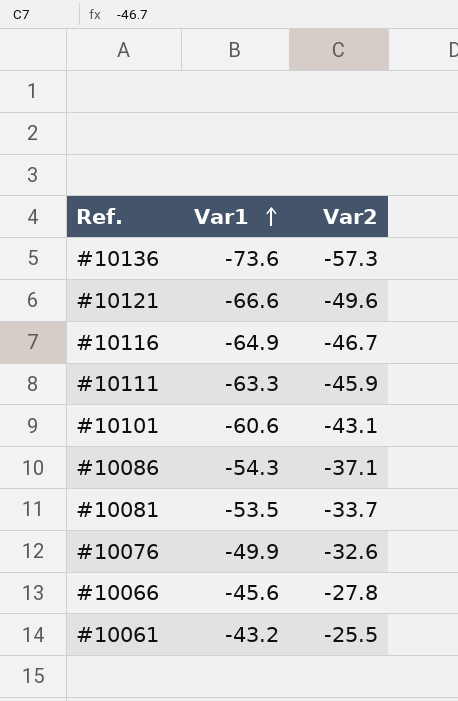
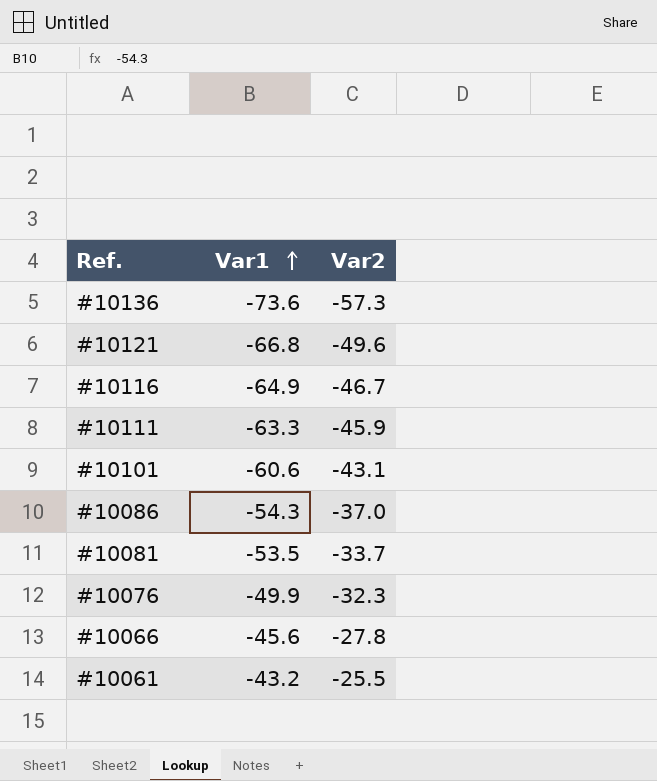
#10121 | Var1: -66.6 -> -66.8
#10086 | Var2: -37.1 -> -37.0
#10076 | Var2: -32.6 -> -32.3

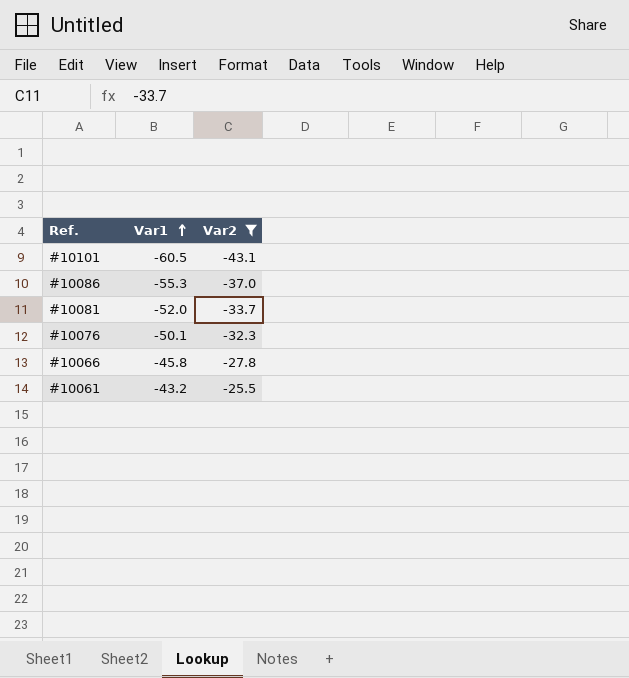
filter: none -> Var2 >= -43.1
#10101 | Var1: -60.6 -> -60.5
#10086 | Var1: -54.3 -> -55.3
#10081 | Var1: -53.5 -> -52.0
#10076 | Var1: -49.9 -> -50.1
#10066 | Var1: -45.6 -> -45.8

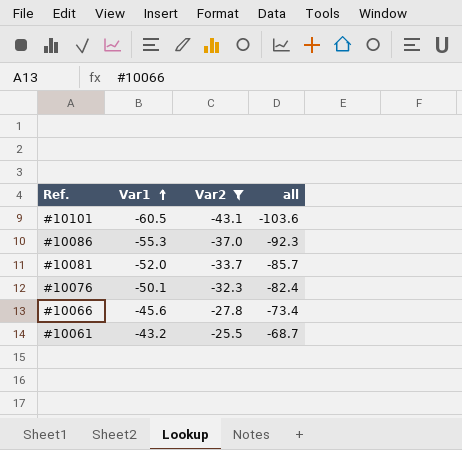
column all | formula: none -> [Var1] + [Var2]
#10066 | Var1: -45.8 -> -45.6

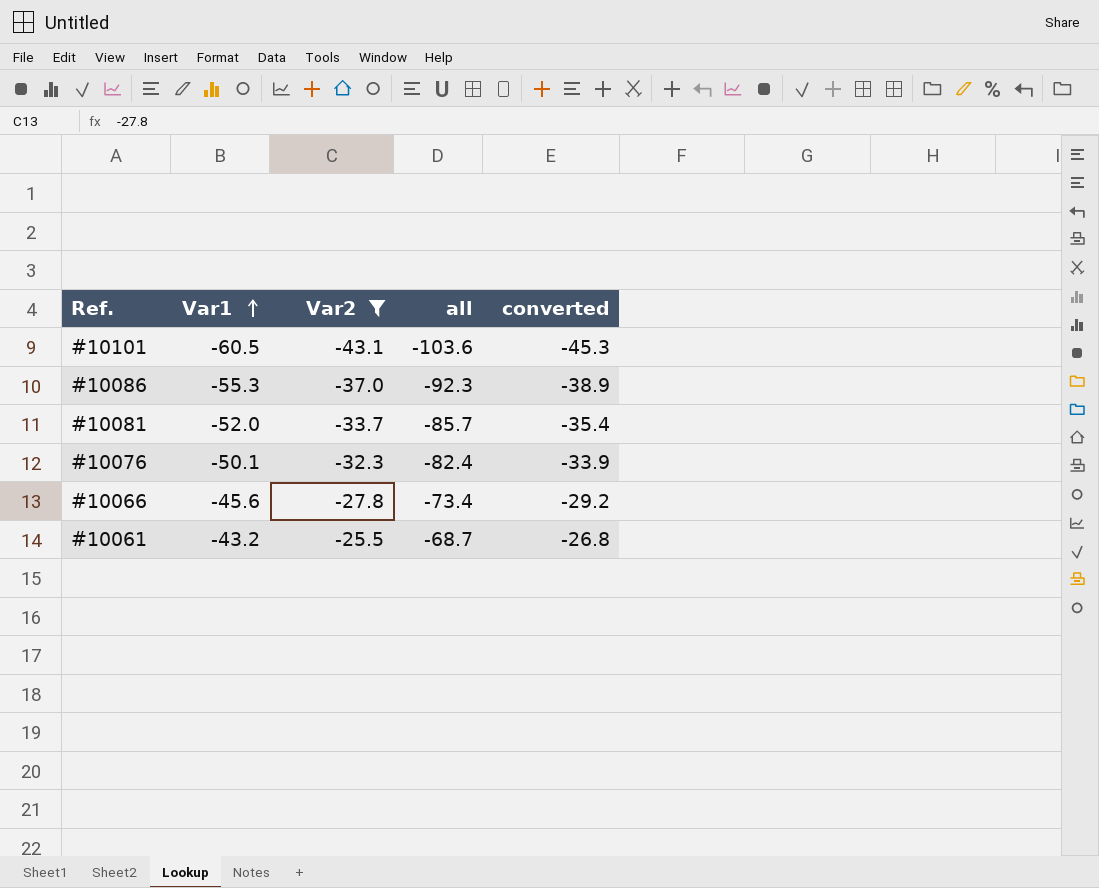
column converted | formula: none -> [Var2] * 1.05

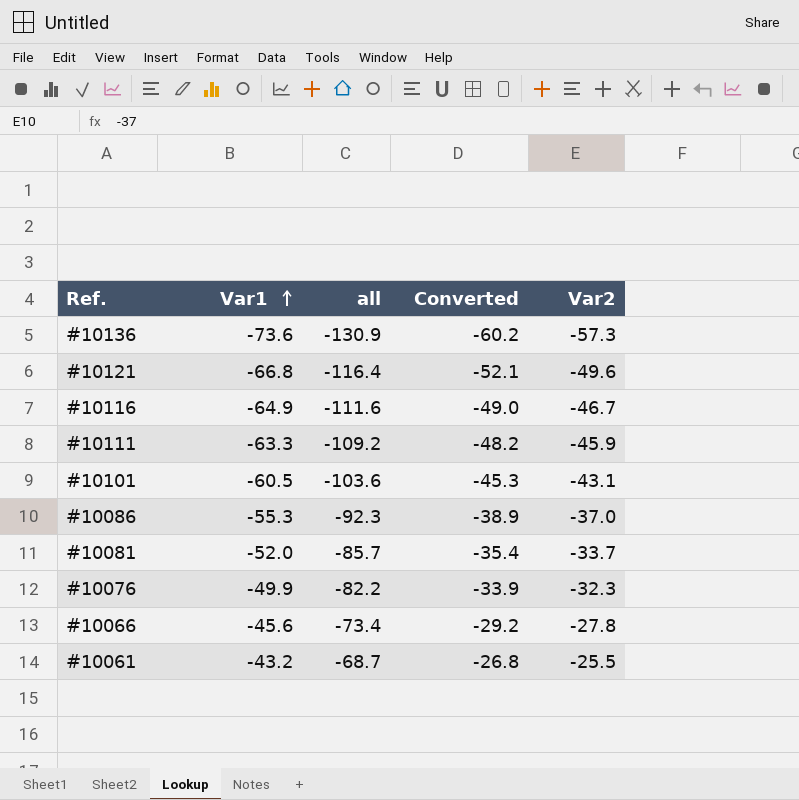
filter: Var2 >= -43.1 -> none
column name: converted -> Converted
column Var2 | position: 3 -> 5
#10076 | Var1: -50.1 -> -49.9
#10076 | all: -82.4 -> -82.2

